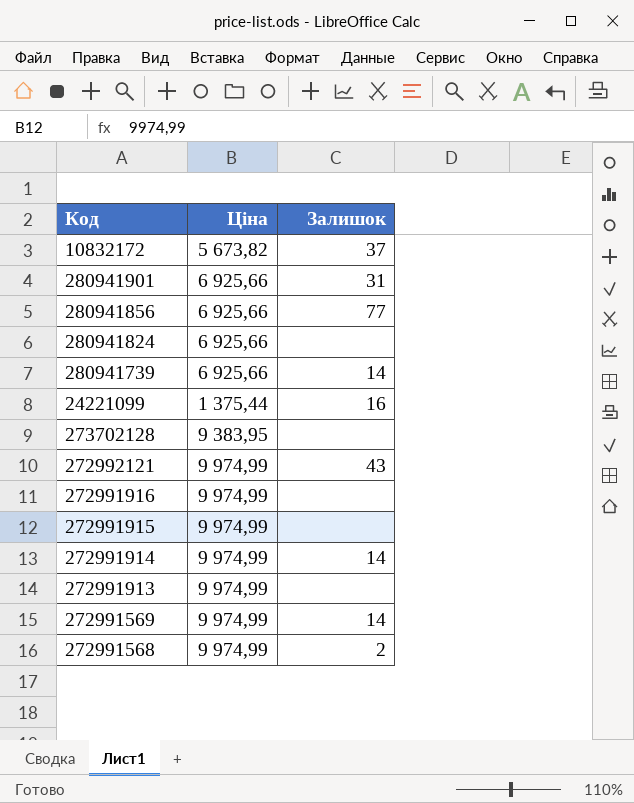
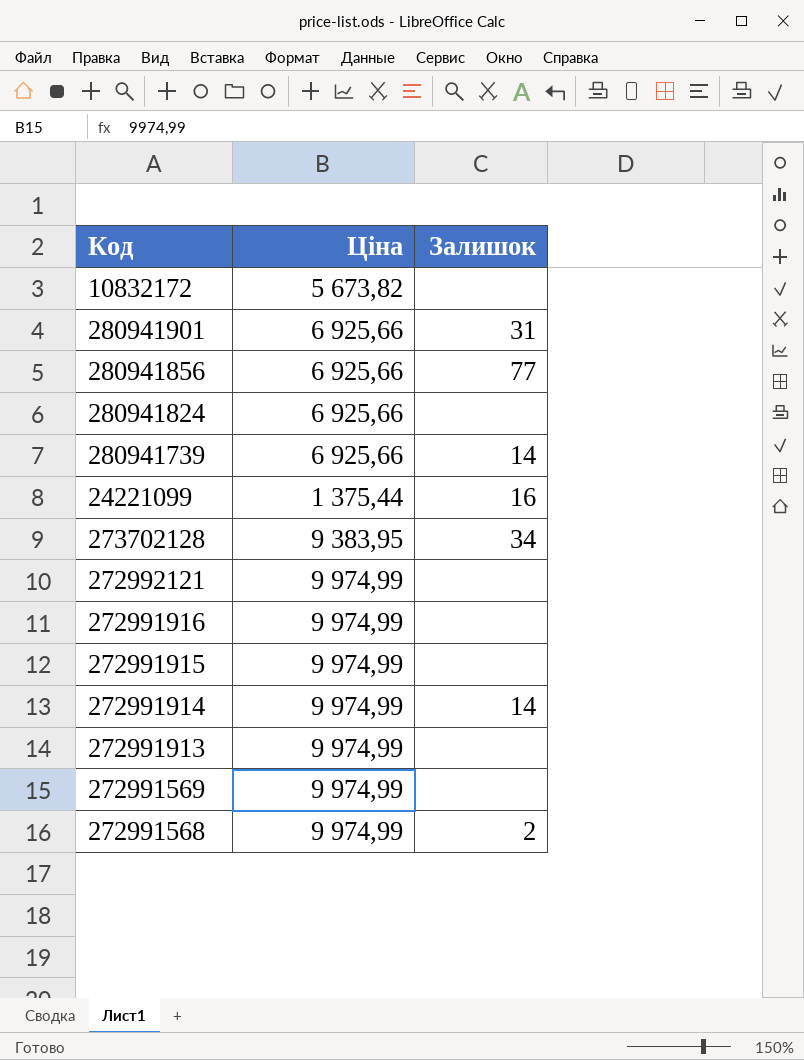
10832172 | Залишок: 37 -> none
273702128 | Залишок: none -> 34
272992121 | Залишок: 43 -> none
272991569 | Залишок: 14 -> none

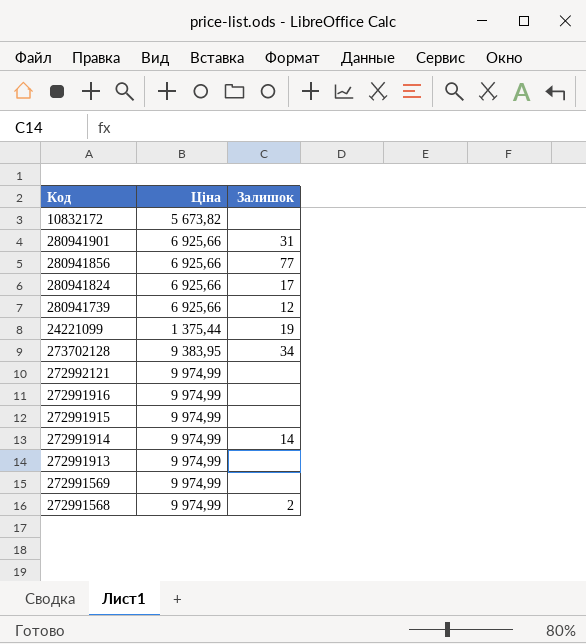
280941824 | Залишок: none -> 17
280941739 | Залишок: 14 -> 12
24221099 | Залишок: 16 -> 19

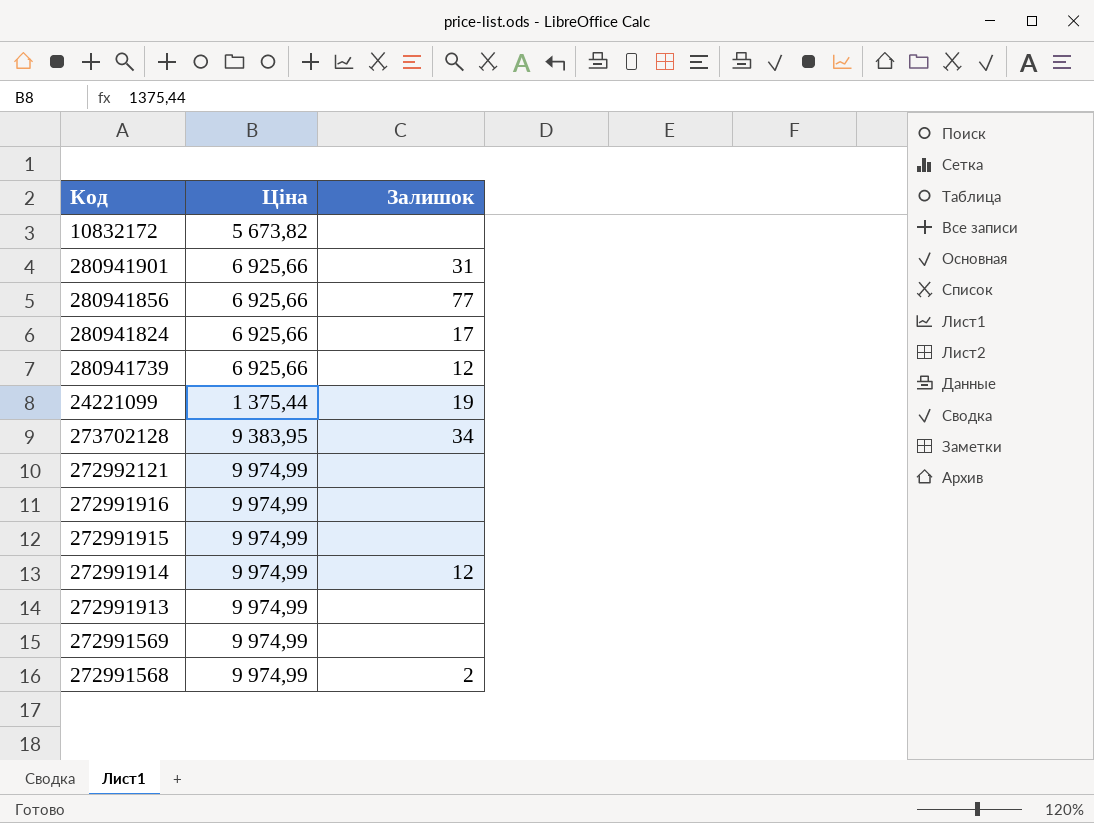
272991914 | Залишок: 14 -> 12

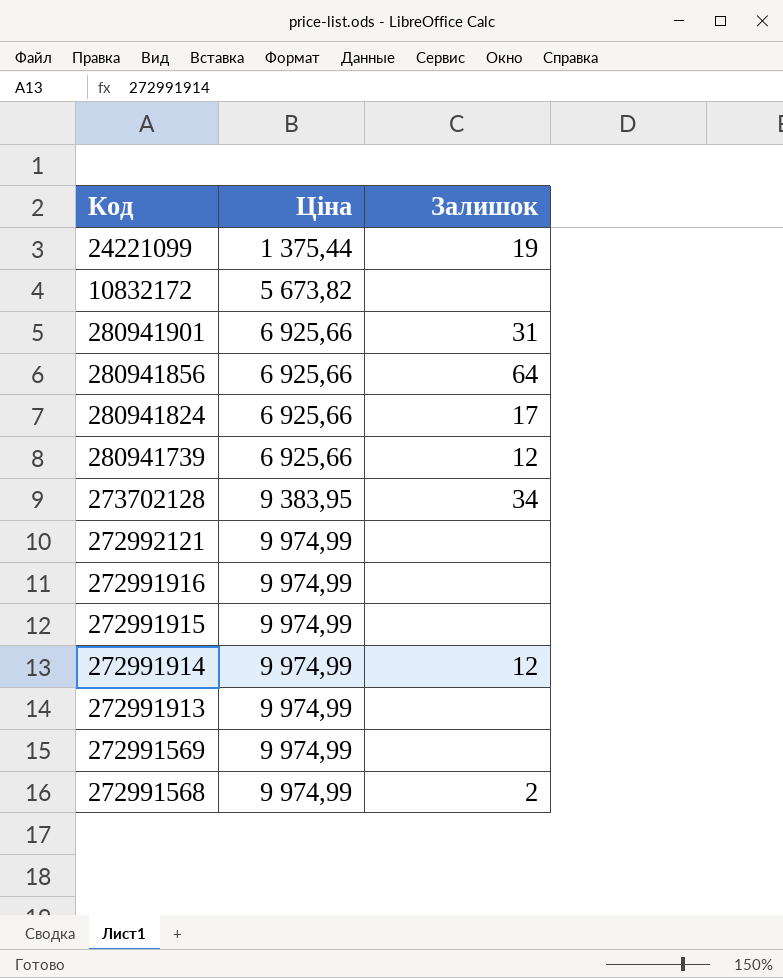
row order: none -> Ціна ascending
280941856 | Залишок: 77 -> 64

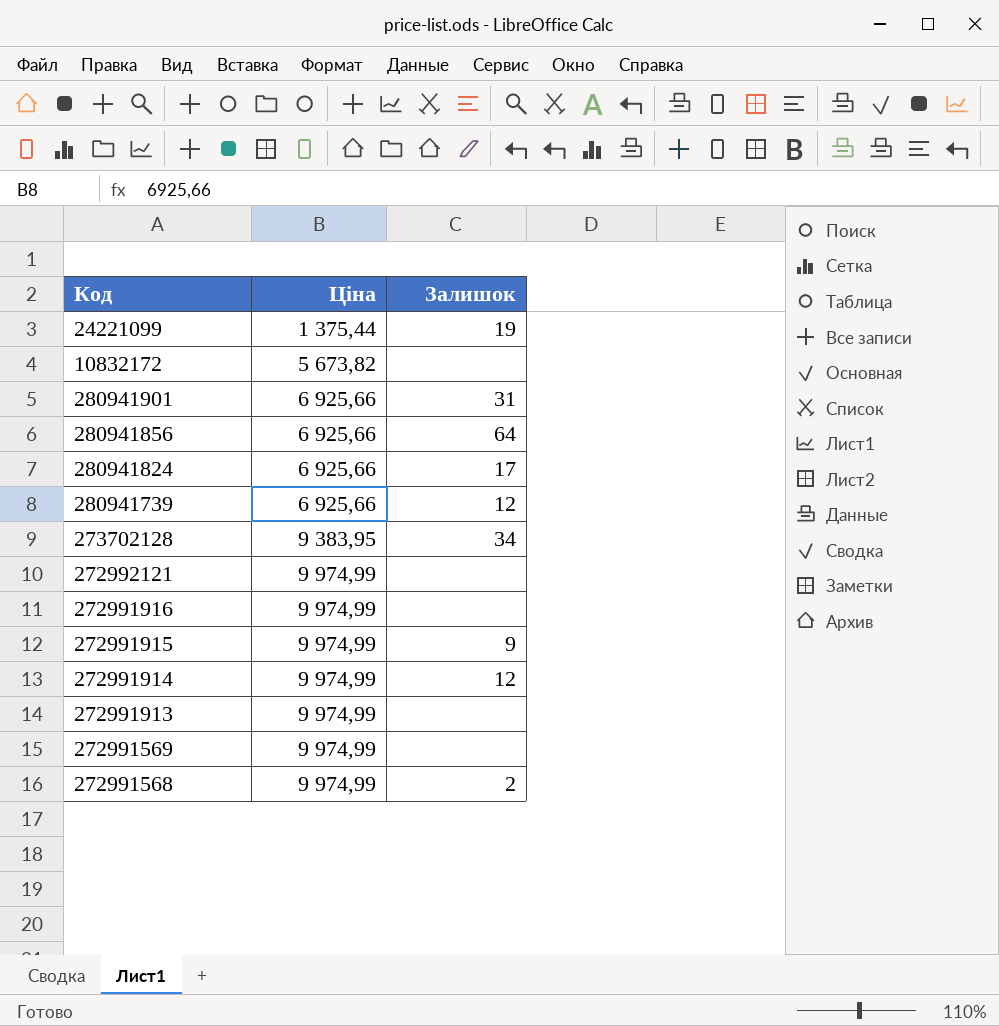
272991915 | Залишок: none -> 9

